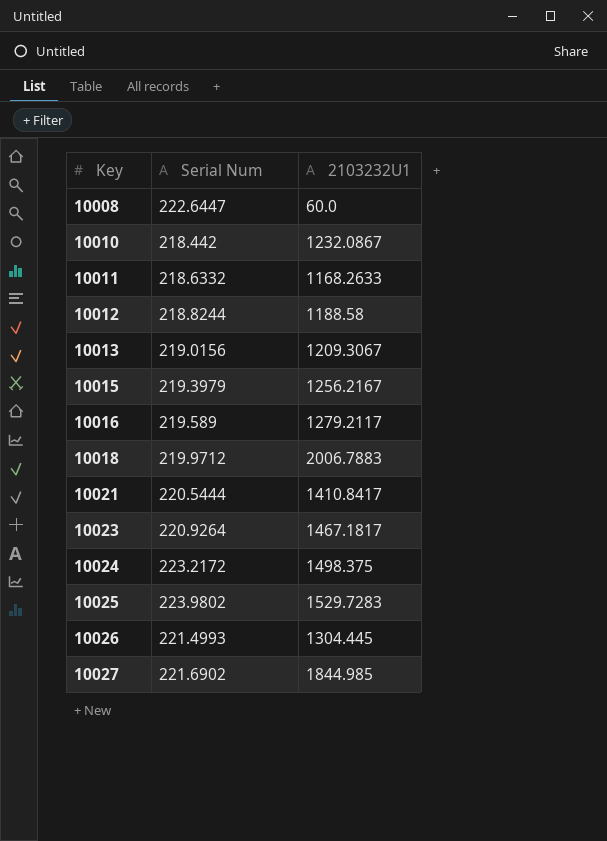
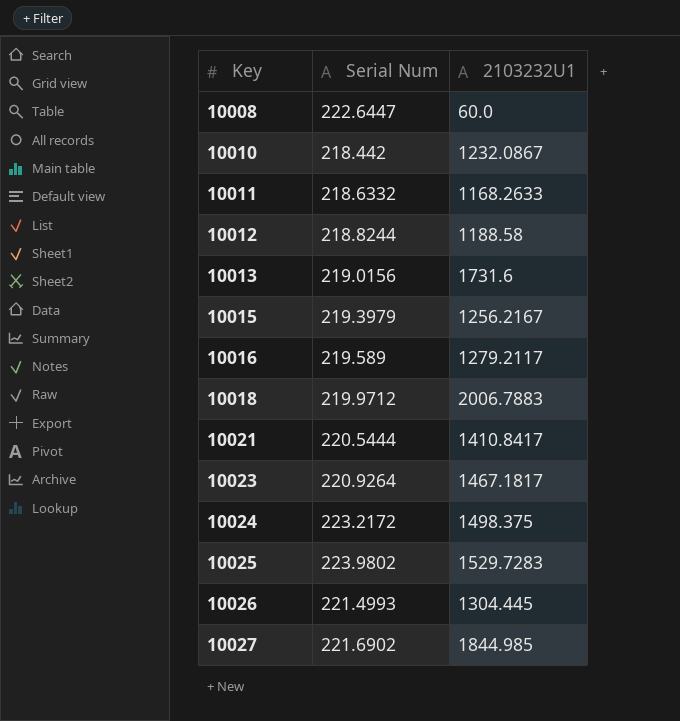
10013 | 2103232U1: 1209.3067 -> 1731.6

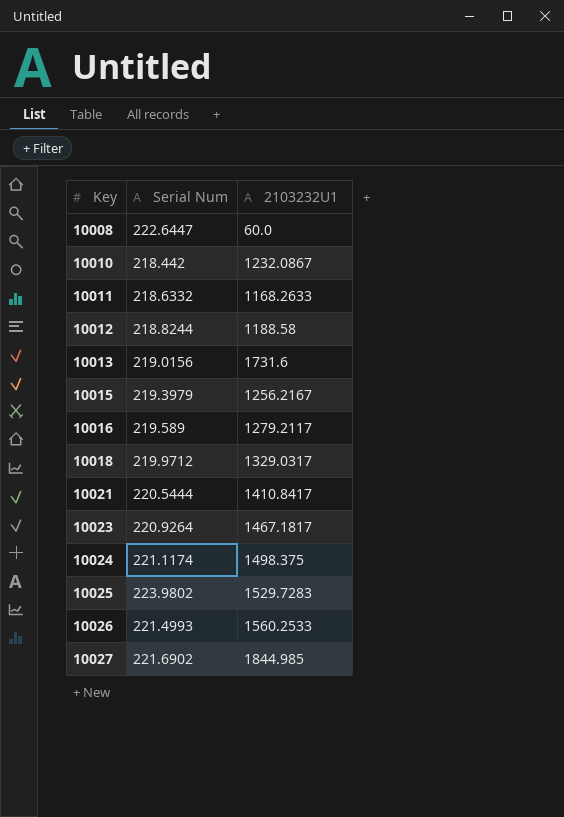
10018 | 2103232U1: 2006.7883 -> 1329.0317
10024 | Serial Num: 223.2172 -> 221.1174
10026 | 2103232U1: 1304.445 -> 1560.2533

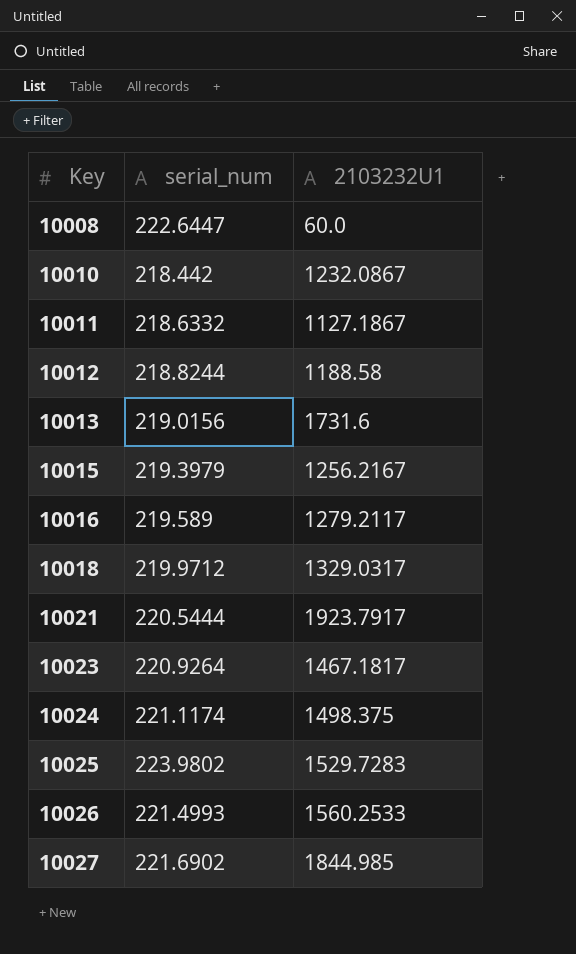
column name: Serial Num -> serial_num
10011 | 2103232U1: 1168.2633 -> 1127.1867
10021 | 2103232U1: 1410.8417 -> 1923.7917

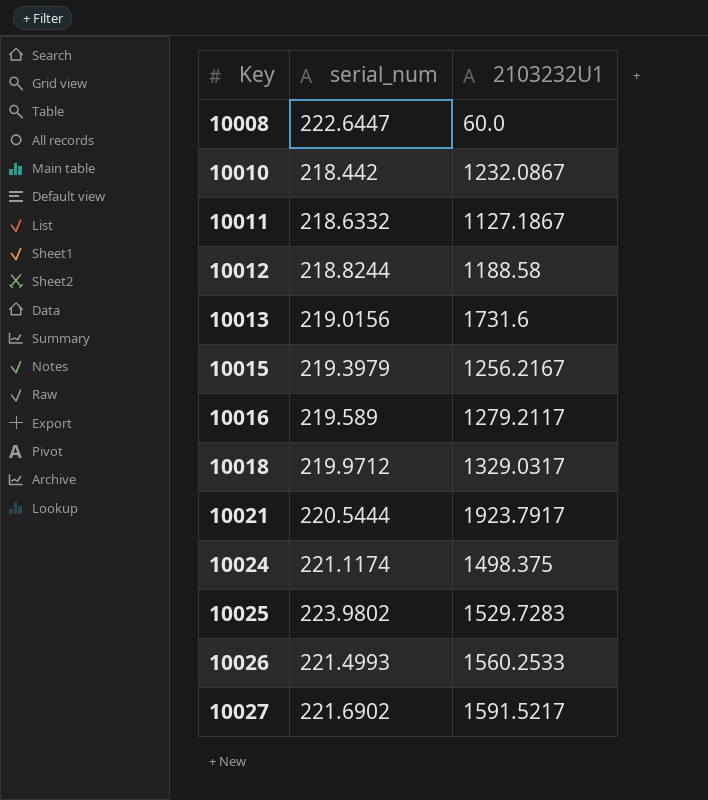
row 10023: 220.9264 | 1467.1817 -> none
10027 | 2103232U1: 1844.985 -> 1591.5217

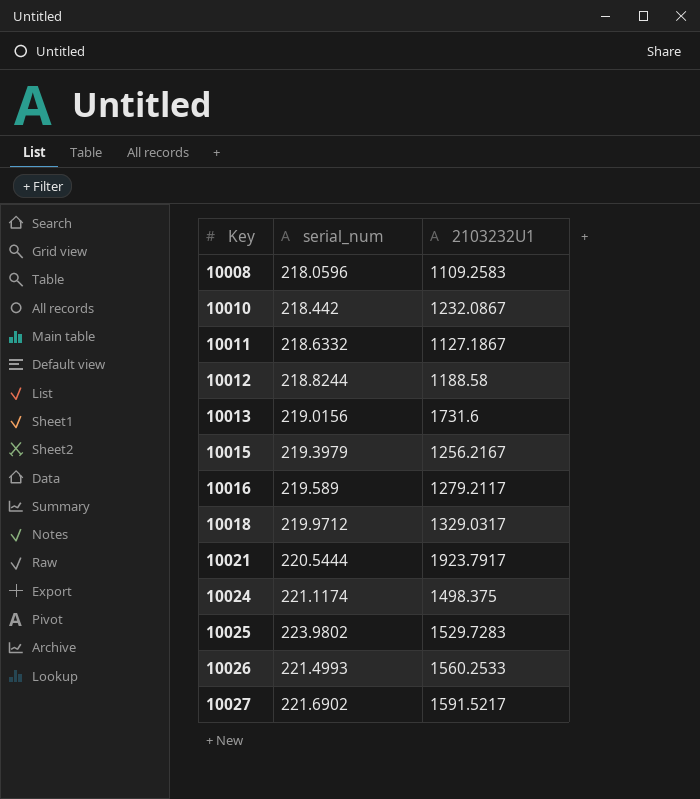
10008 | serial_num: 222.6447 -> 218.0596
10008 | 2103232U1: 60.0 -> 1109.2583

